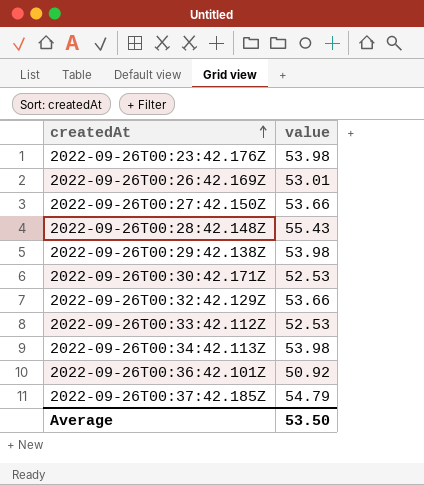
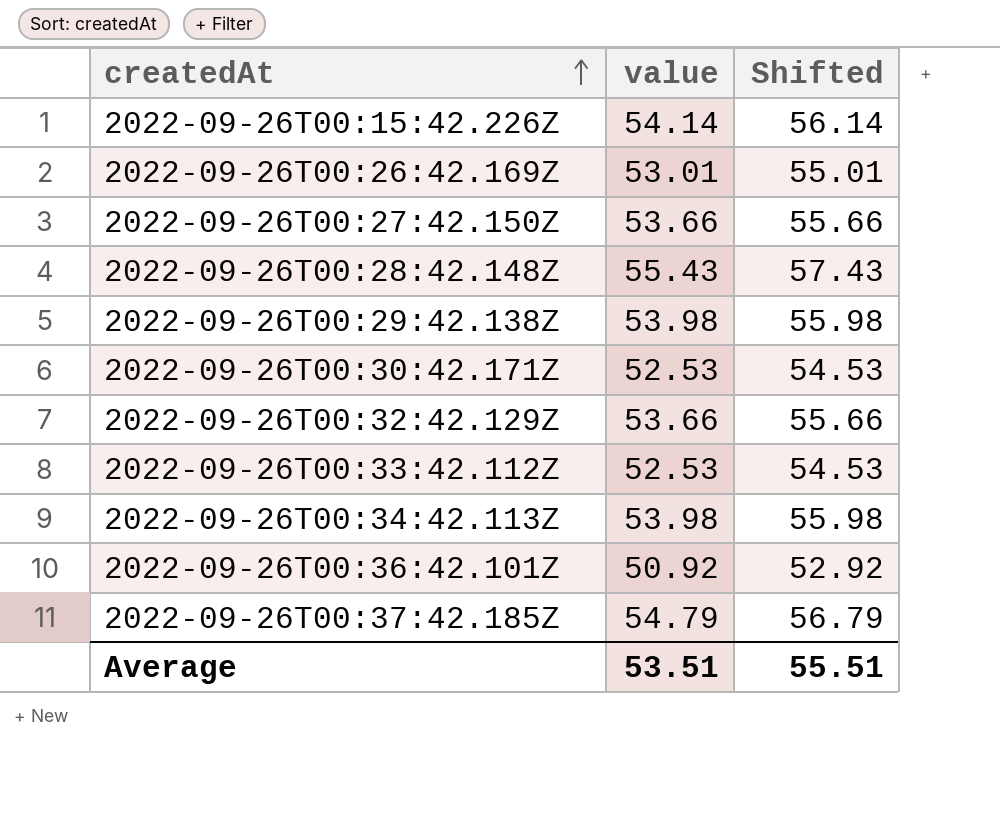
column Shifted | formula: none -> [value] + 2
row 2022-09-26T00:23:42.176Z: 53.98 -> none
row 2022-09-26T00:15:42.226Z: none -> 54.14 | 56.14
Average | value: 53.50 -> 53.51

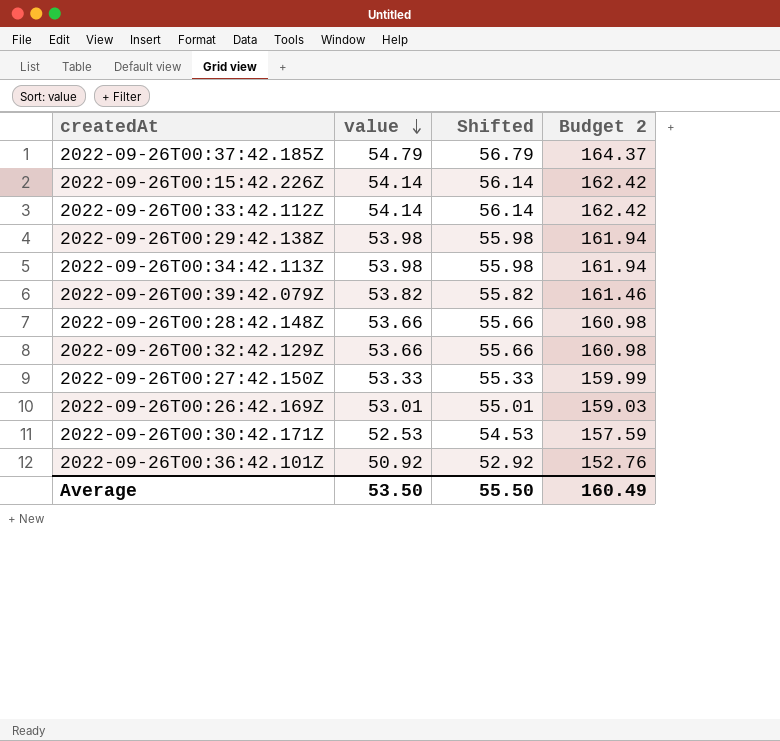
row order: createdAt ascending -> value descending
column Budget 2 | formula: none -> [value] * 3
2022-09-26T00:33:42.112Z | value: 52.53 -> 54.14
2022-09-26T00:33:42.112Z | Shifted: 54.53 -> 56.14
row 2022-09-26T00:39:42.079Z: none -> 53.82 | 55.82 | 161.46
2022-09-26T00:28:42.148Z | value: 55.43 -> 53.66
2022-09-26T00:28:42.148Z | Shifted: 57.43 -> 55.66
2022-09-26T00:27:42.150Z | value: 53.66 -> 53.33
2022-09-26T00:27:42.150Z | Shifted: 55.66 -> 55.33
Average | value: 53.51 -> 53.50
Average | Shifted: 55.51 -> 55.50

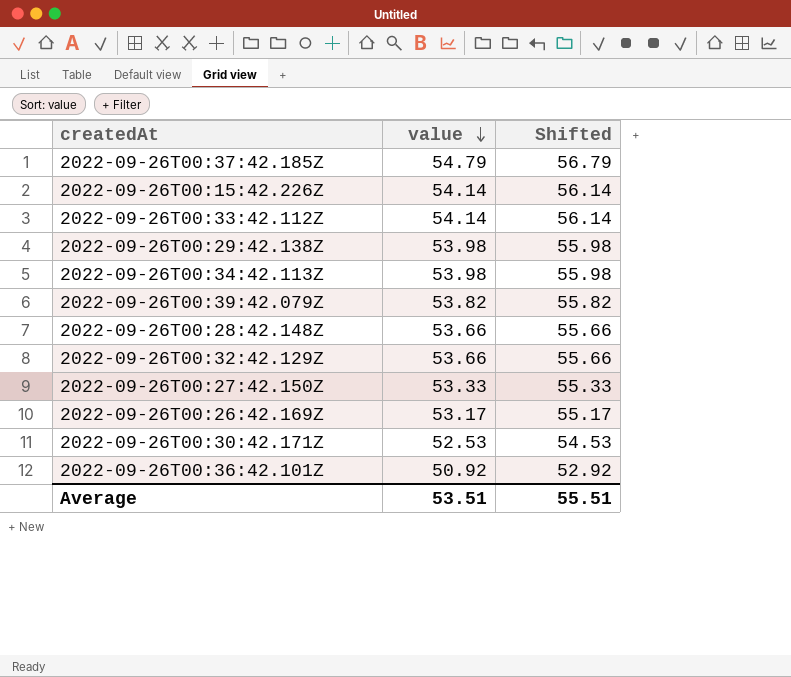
column Budget 2 | formula: [value] * 3 -> none
2022-09-26T00:26:42.169Z | value: 53.01 -> 53.17
2022-09-26T00:26:42.169Z | Shifted: 55.01 -> 55.17
Average | value: 53.50 -> 53.51
Average | Shifted: 55.50 -> 55.51

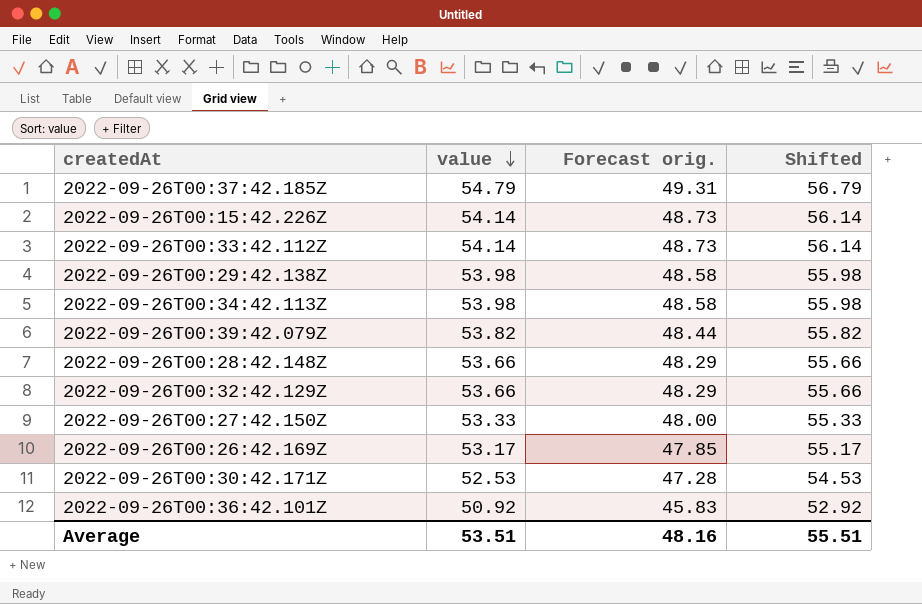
column Forecast orig. | formula: none -> [value] * 0.9

